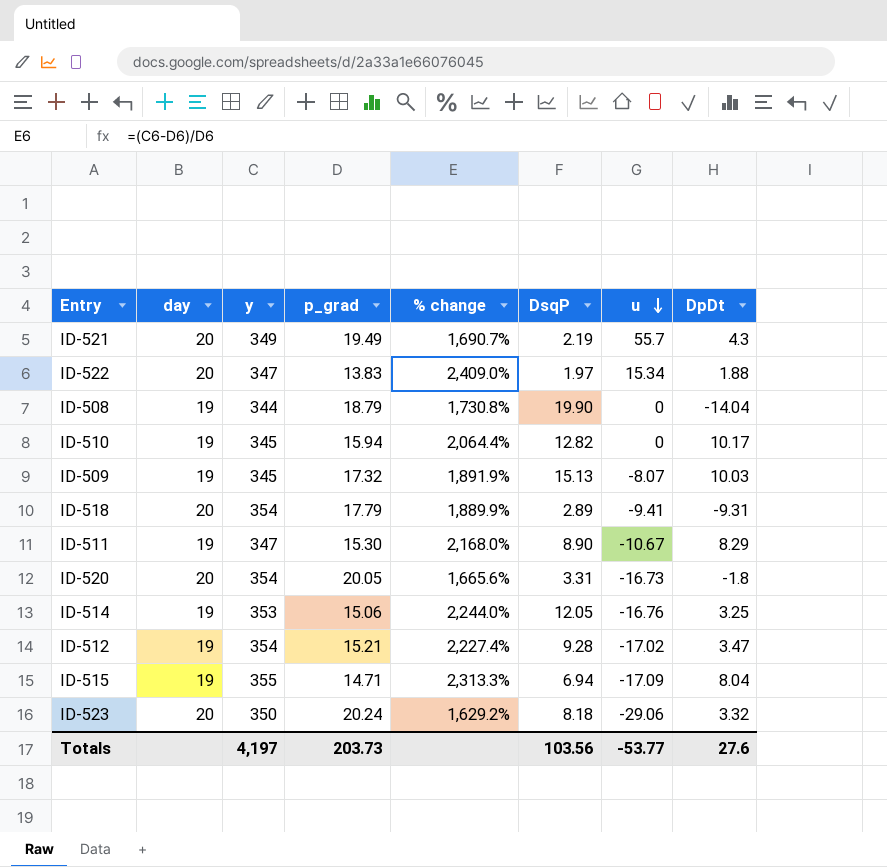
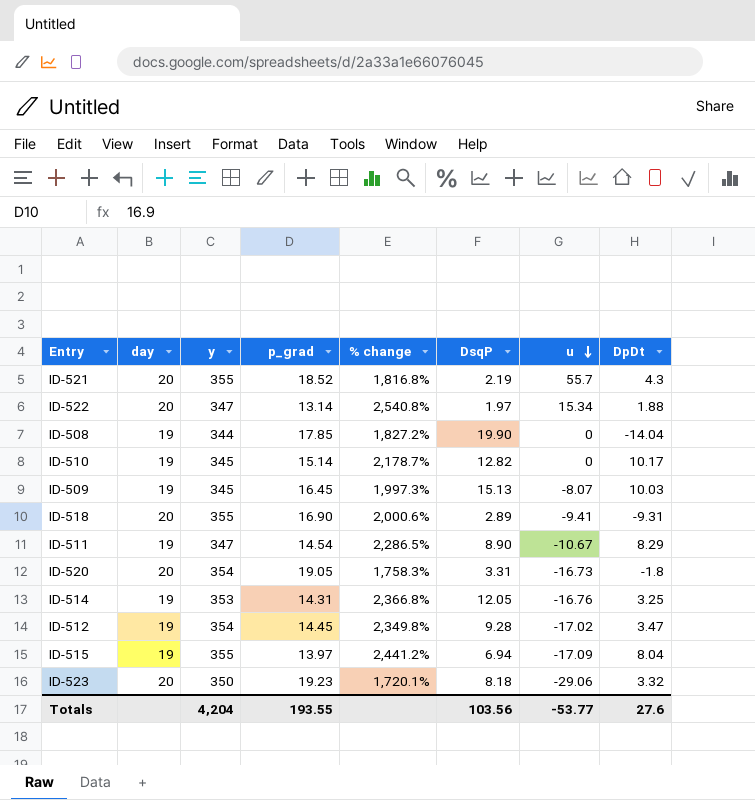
ID-521 | y: 349 -> 355
ID-521 | p_grad: 19.49 -> 18.52
ID-521 | % change: 1,690.7% -> 1,816.8%
ID-522 | p_grad: 13.83 -> 13.14
ID-522 | % change: 2,409.0% -> 2,540.8%
ID-508 | p_grad: 18.79 -> 17.85
ID-508 | % change: 1,730.8% -> 1,827.2%
ID-510 | p_grad: 15.94 -> 15.14
ID-510 | % change: 2,064.4% -> 2,178.7%
ID-509 | p_grad: 17.32 -> 16.45
ID-509 | % change: 1,891.9% -> 1,997.3%
ID-518 | y: 354 -> 355
ID-518 | p_grad: 17.79 -> 16.90
ID-518 | % change: 1,889.9% -> 2,000.6%
ID-511 | p_grad: 15.30 -> 14.54
ID-511 | % change: 2,168.0% -> 2,286.5%
ID-520 | p_grad: 20.05 -> 19.05
ID-520 | % change: 1,665.6% -> 1,758.3%
ID-514 | p_grad: 15.06 -> 14.31
ID-514 | % change: 2,244.0% -> 2,366.8%
ID-512 | p_grad: 15.21 -> 14.45
ID-512 | % change: 2,227.4% -> 2,349.8%
ID-515 | p_grad: 14.71 -> 13.97
ID-515 | % change: 2,313.3% -> 2,441.2%
ID-523 | p_grad: 20.24 -> 19.23
ID-523 | % change: 1,629.2% -> 1,720.1%
Totals | y: 4,197 -> 4,204
Totals | p_grad: 203.73 -> 193.55

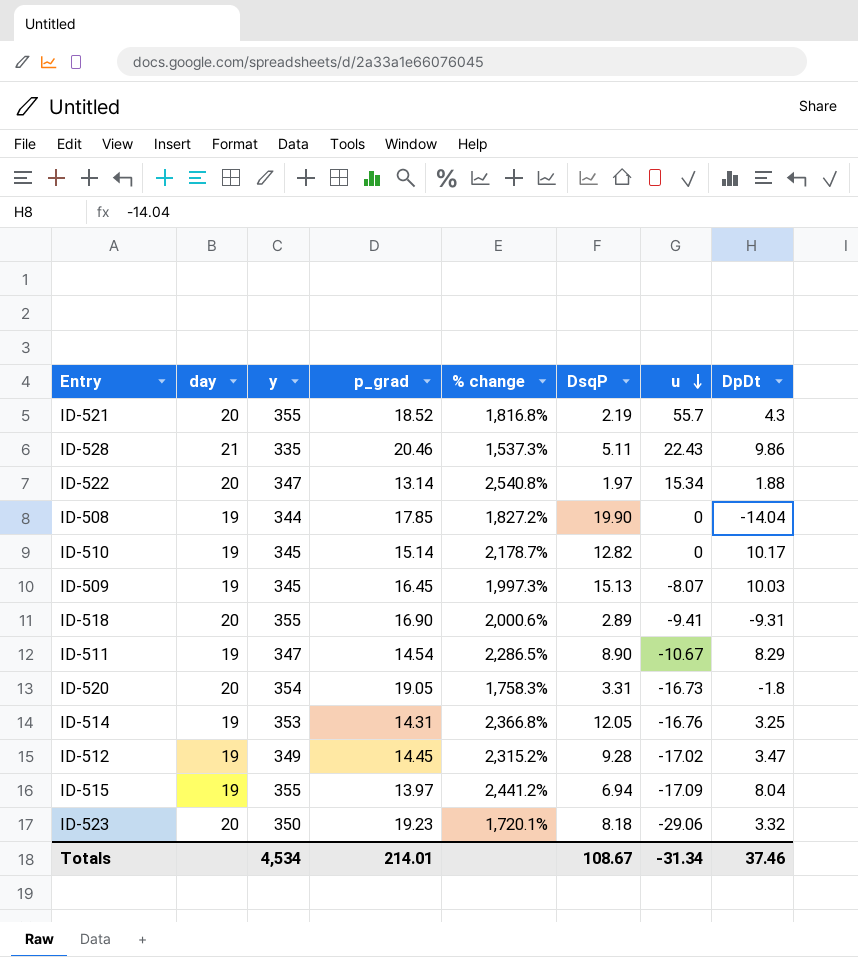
row ID-528: none -> 21 | 335 | 20.46 | 1,537.3% | 5.11 | 22.43 | 9.86
ID-512 | y: 354 -> 349
ID-512 | % change: 2,349.8% -> 2,315.2%
Totals | y: 4,204 -> 4,534
Totals | p_grad: 193.55 -> 214.01
Totals | DsqP: 103.56 -> 108.67
Totals | u: -53.77 -> -31.34
Totals | DpDt: 27.6 -> 37.46

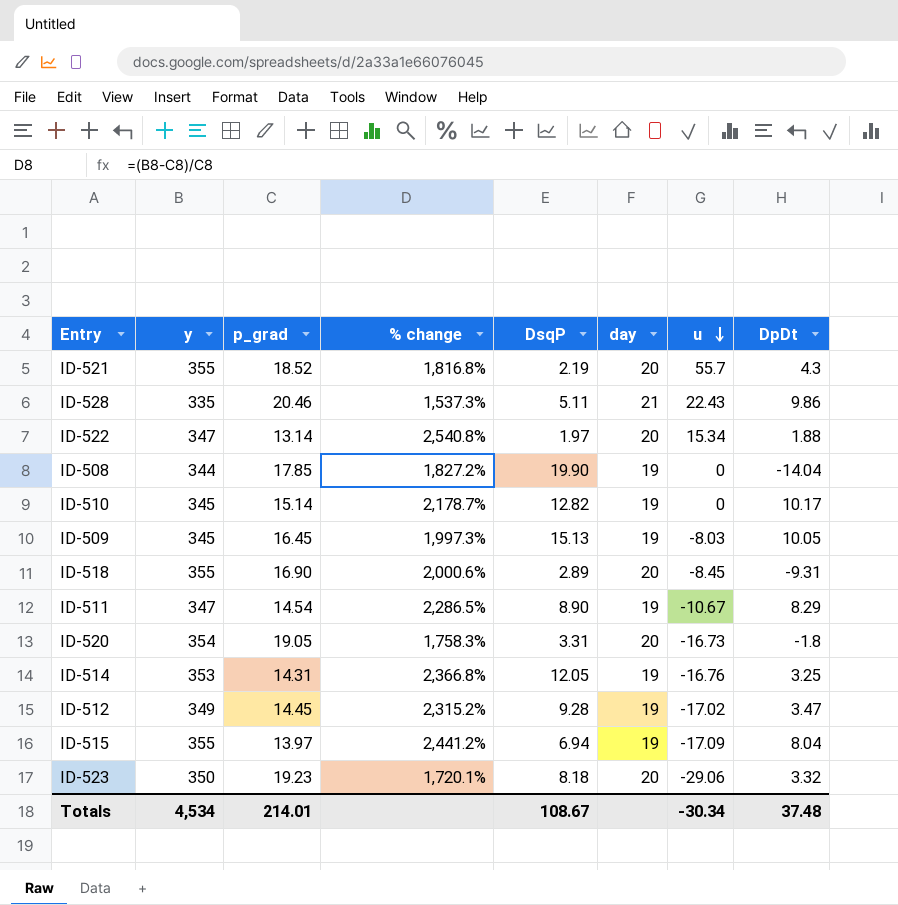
column day | position: 2 -> 6
ID-509 | u: -8.07 -> -8.03
ID-509 | DpDt: 10.03 -> 10.05
ID-518 | u: -9.41 -> -8.45
Totals | u: -31.34 -> -30.34
Totals | DpDt: 37.46 -> 37.48

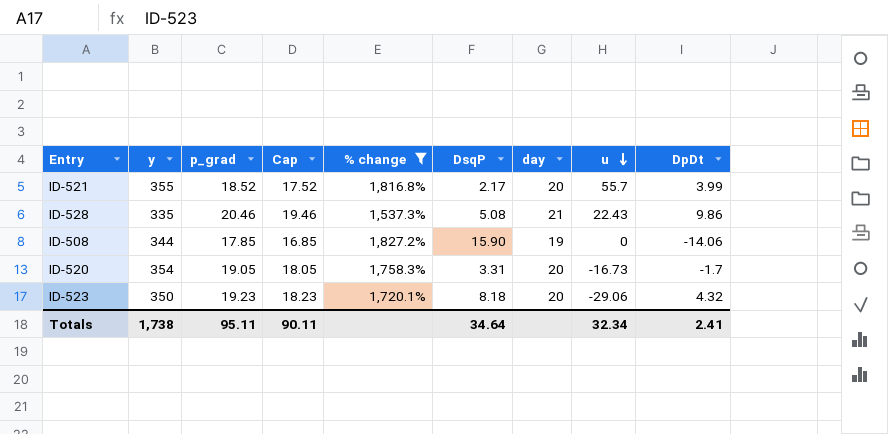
filter: none -> % change <= 1,827.2%
column Cap | formula: none -> [p_grad] - 1
ID-521 | DsqP: 2.19 -> 2.17
ID-521 | DpDt: 4.3 -> 3.99
ID-528 | DsqP: 5.11 -> 5.08
ID-508 | DsqP: 19.90 -> 15.90
ID-508 | DpDt: -14.04 -> -14.06
ID-520 | DpDt: -1.8 -> -1.7
ID-523 | DpDt: 3.32 -> 4.32
Totals | y: 4,534 -> 1,738
Totals | p_grad: 214.01 -> 95.11
Totals | DsqP: 108.67 -> 34.64
Totals | u: -30.34 -> 32.34
Totals | DpDt: 37.48 -> 2.41

